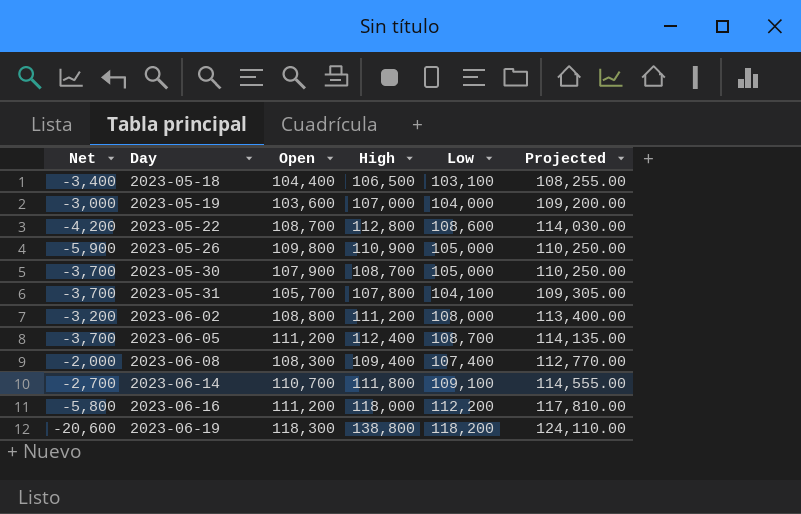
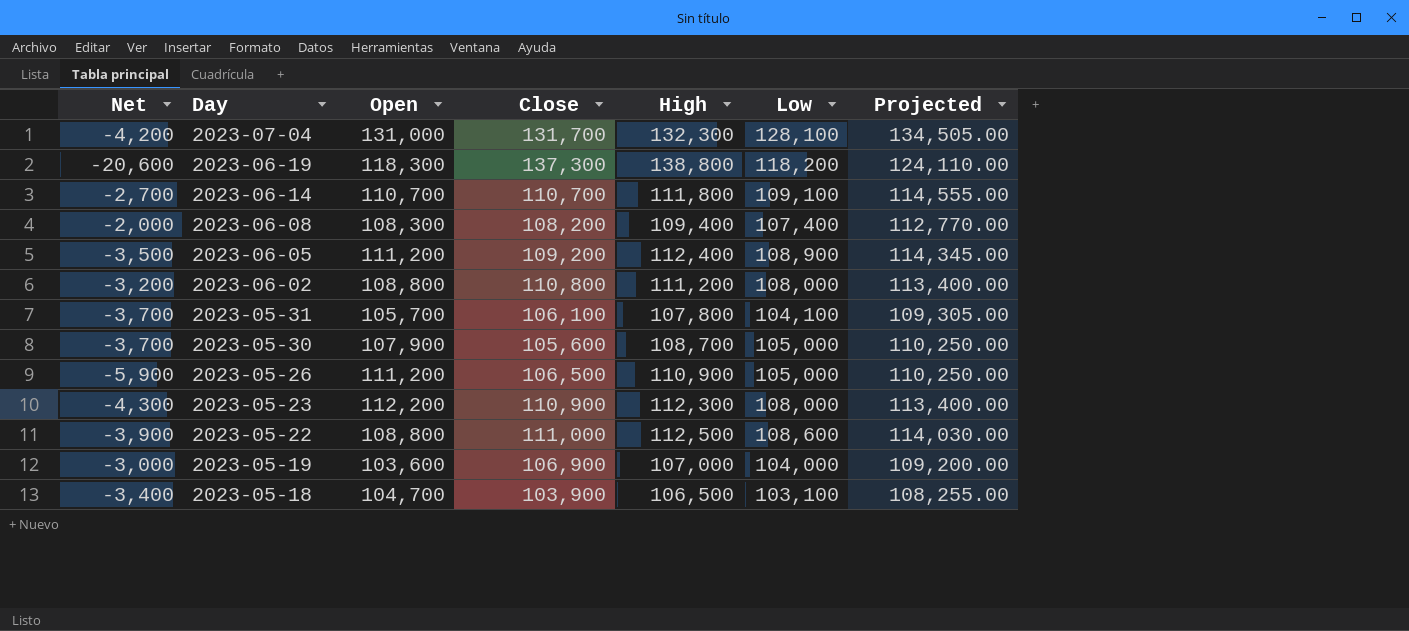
row order: Day ascending -> Day descending
column Close | position: none -> 4
row 2023-06-16: -5,800 | 111,200 | 118,000 | 112,200 | 117,810.00 -> none
row 2023-07-04: none -> -4,200 | 131,000 | 131,700 | 132,300 | 128,100 | 134,505.00
2023-06-05 | Net: -3,700 -> -3,500
2023-06-05 | Low: 108,700 -> 108,900
2023-06-05 | Projected: 114,135.00 -> 114,345.00
2023-05-26 | Open: 109,800 -> 111,200
row 2023-05-23: none -> -4,300 | 112,200 | 110,900 | 112,300 | 108,000 | 113,400.00
2023-05-22 | Net: -4,200 -> -3,900
2023-05-22 | Open: 108,700 -> 108,800
2023-05-22 | High: 112,800 -> 112,500
2023-05-18 | Open: 104,400 -> 104,700

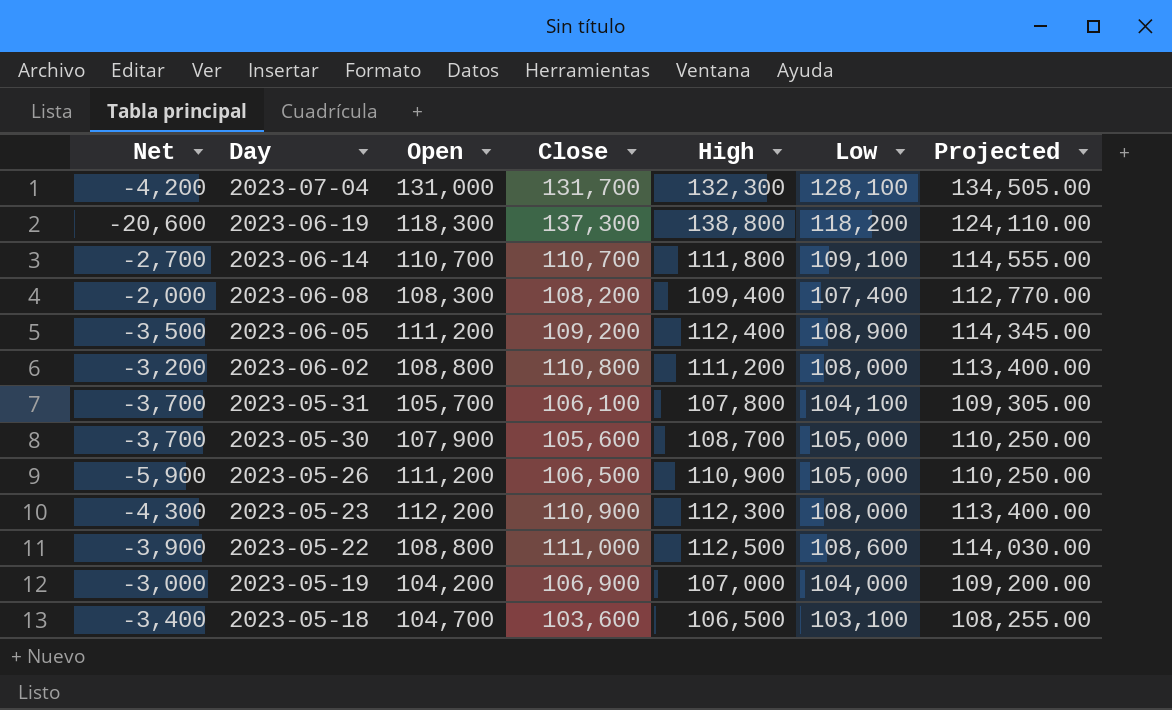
2023-05-19 | Open: 103,600 -> 104,200
2023-05-18 | Close: 103,900 -> 103,600

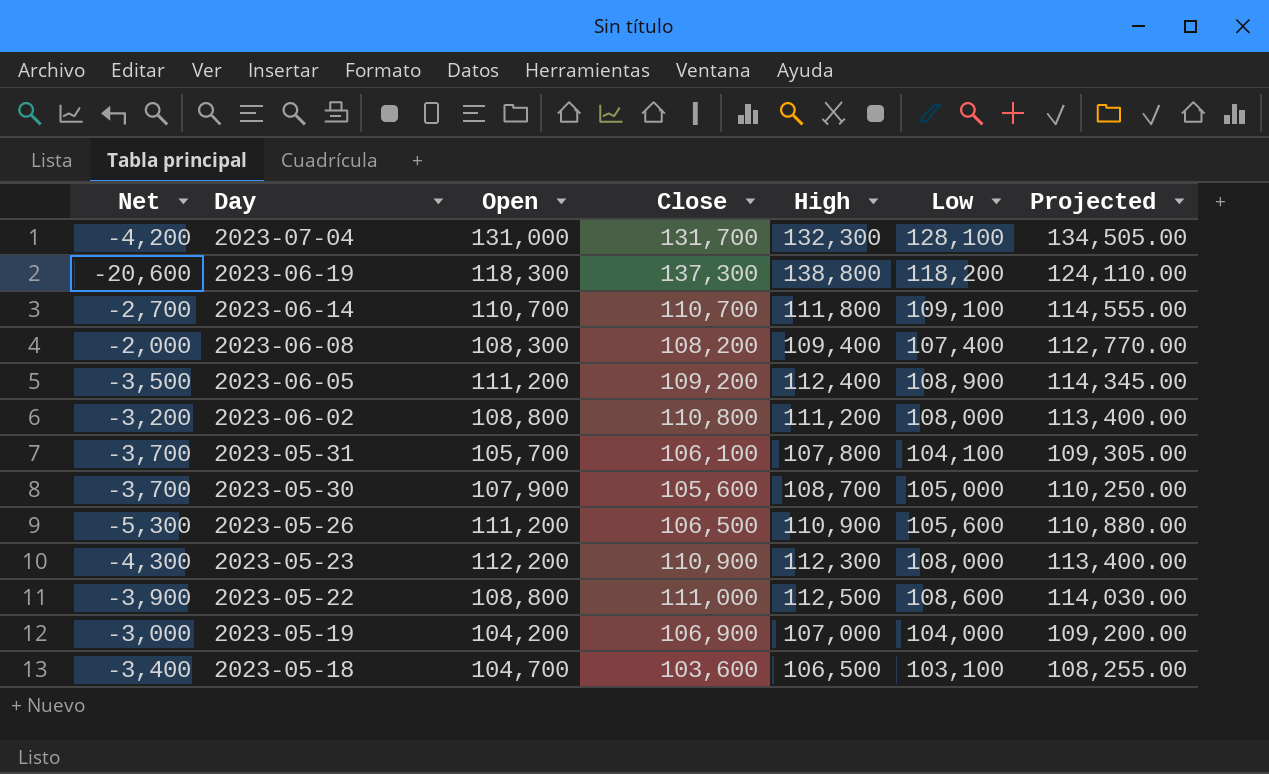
2023-05-26 | Net: -5,900 -> -5,300
2023-05-26 | Low: 105,000 -> 105,600
2023-05-26 | Projected: 110,250.00 -> 110,880.00

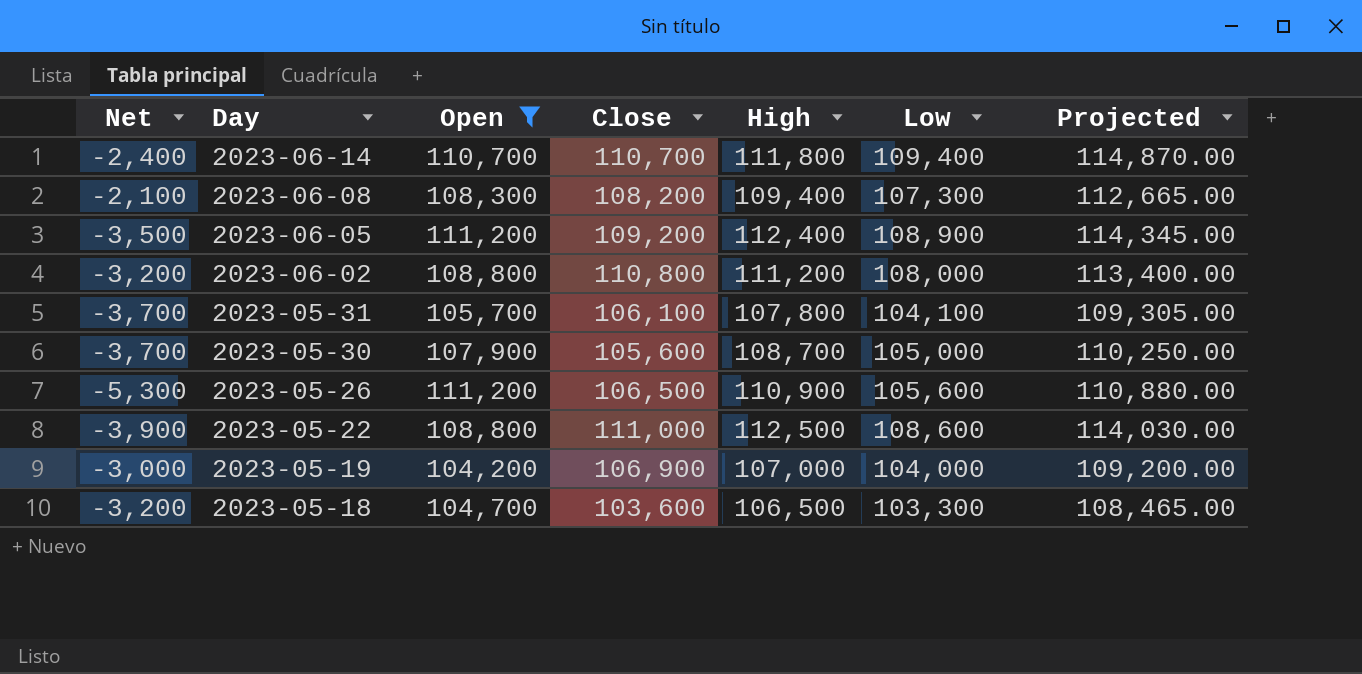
filter: none -> Open <= 111,200
2023-06-14 | Net: -2,700 -> -2,400
2023-06-14 | Low: 109,100 -> 109,400
2023-06-14 | Projected: 114,555.00 -> 114,870.00
2023-06-08 | Net: -2,000 -> -2,100
2023-06-08 | Low: 107,400 -> 107,300
2023-06-08 | Projected: 112,770.00 -> 112,665.00
2023-05-18 | Net: -3,400 -> -3,200
2023-05-18 | Low: 103,100 -> 103,300
2023-05-18 | Projected: 108,255.00 -> 108,465.00

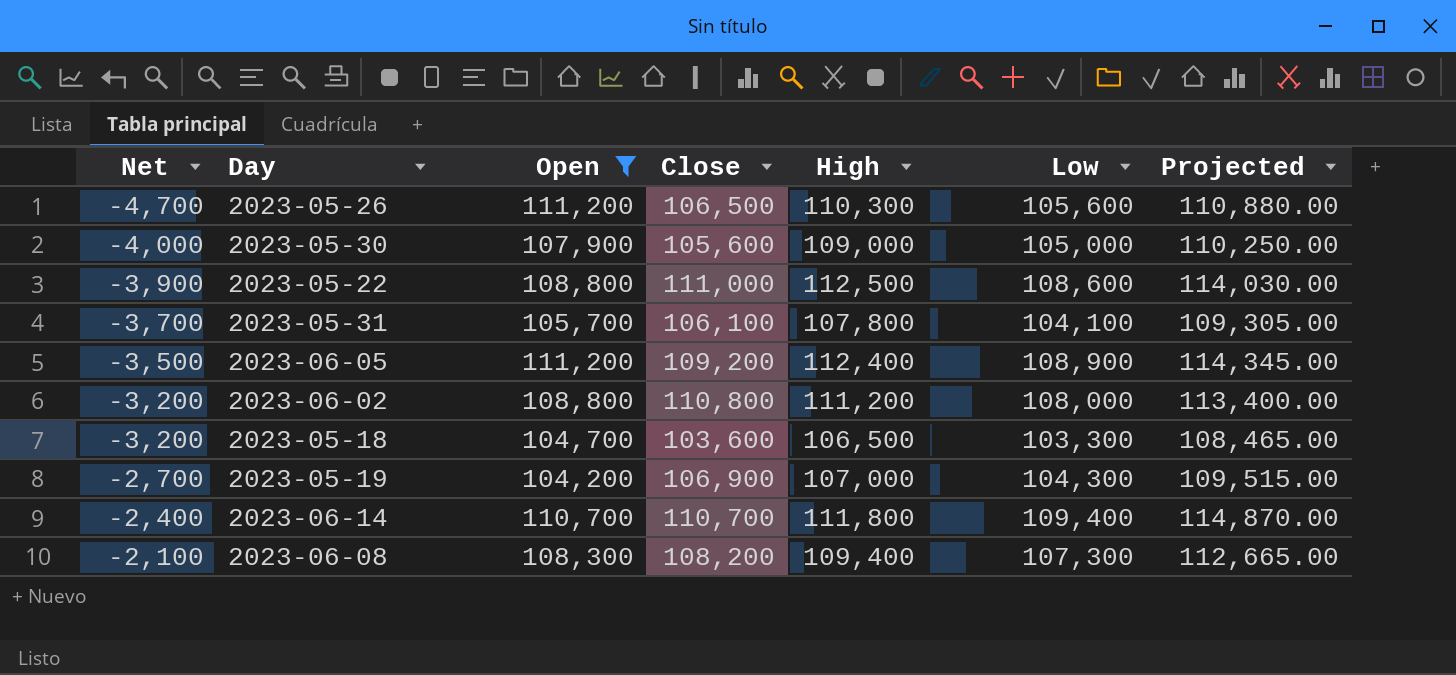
row order: Day descending -> Net ascending
2023-05-26 | Net: -5,300 -> -4,700
2023-05-26 | High: 110,900 -> 110,300
2023-05-30 | Net: -3,700 -> -4,000
2023-05-30 | High: 108,700 -> 109,000
2023-05-19 | Net: -3,000 -> -2,700
2023-05-19 | Low: 104,000 -> 104,300
2023-05-19 | Projected: 109,200.00 -> 109,515.00

